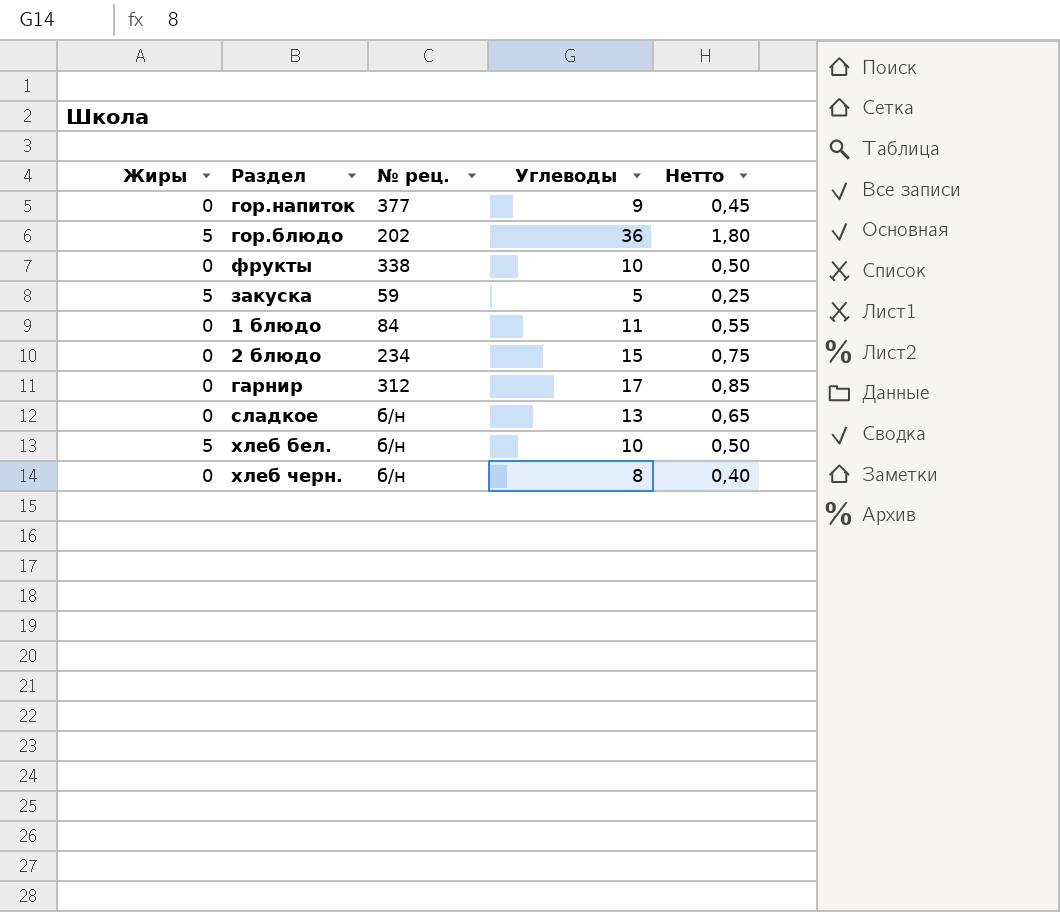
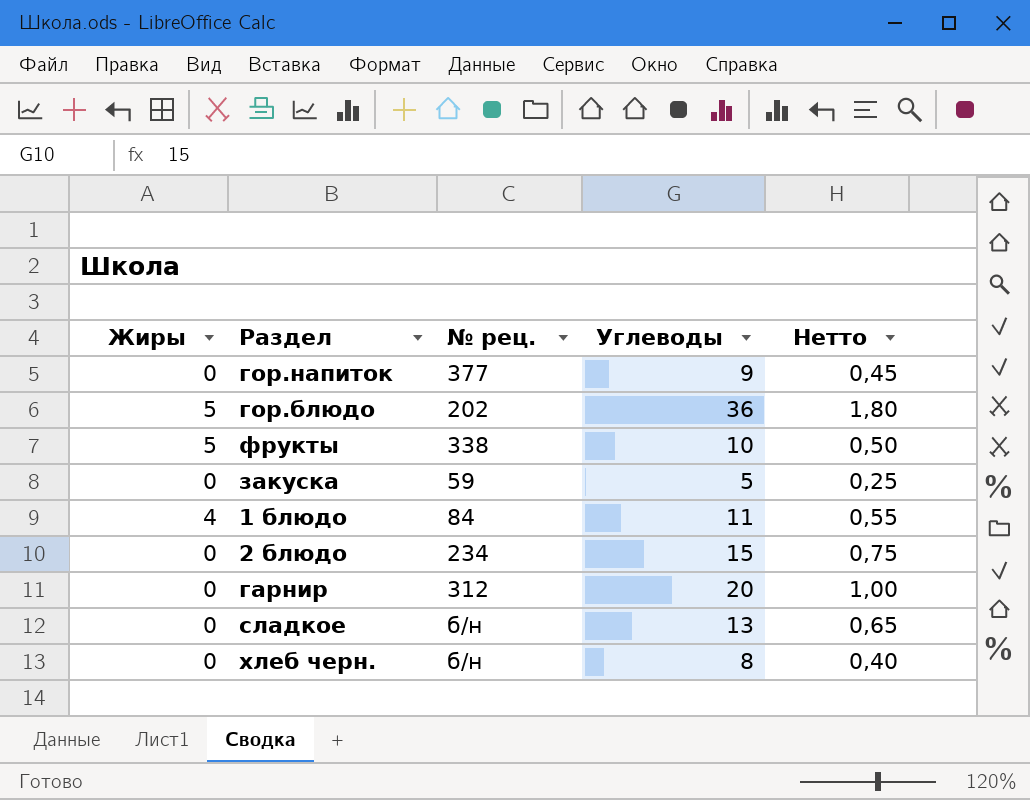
row хлеб бел.: 5 | б/н | 10 | 0,50 -> none
фрукты | Жиры: 0 -> 5
закуска | Жиры: 5 -> 0
1 блюдо | Жиры: 0 -> 4
гарнир | Углеводы: 17 -> 20
гарнир | Нетто: 0,85 -> 1,00

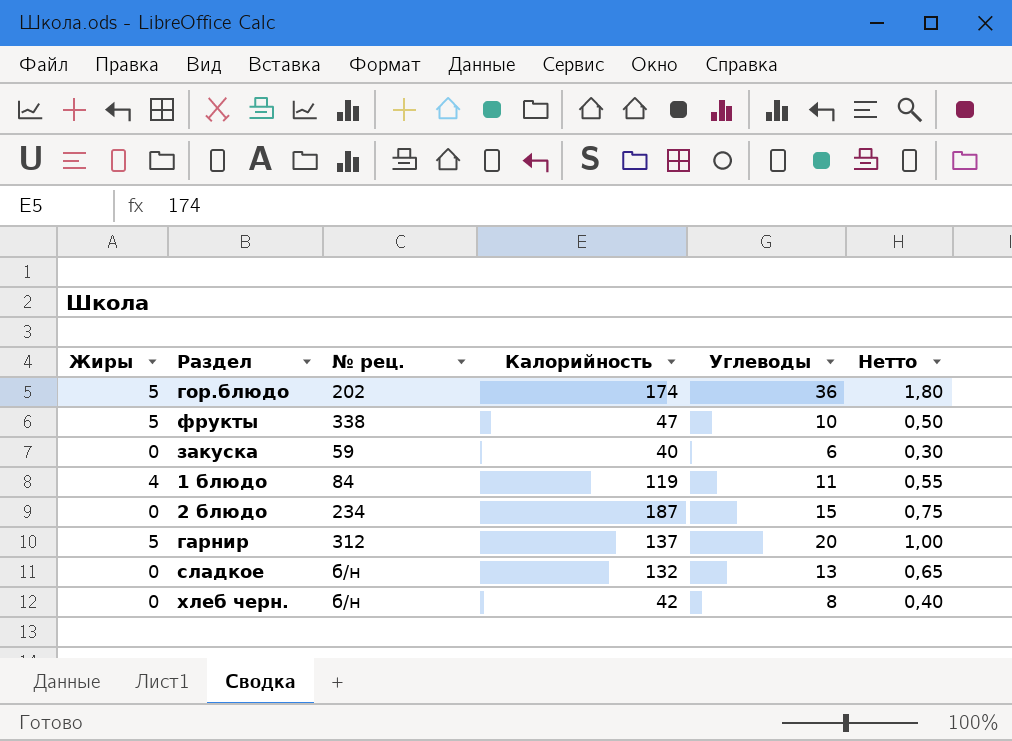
column Калорийность | position: none -> 4
row гор.напиток: 0 | 377 | 9 | 0,45 -> none
закуска | Углеводы: 5 -> 6
закуска | Нетто: 0,25 -> 0,30
гарнир | Жиры: 0 -> 5

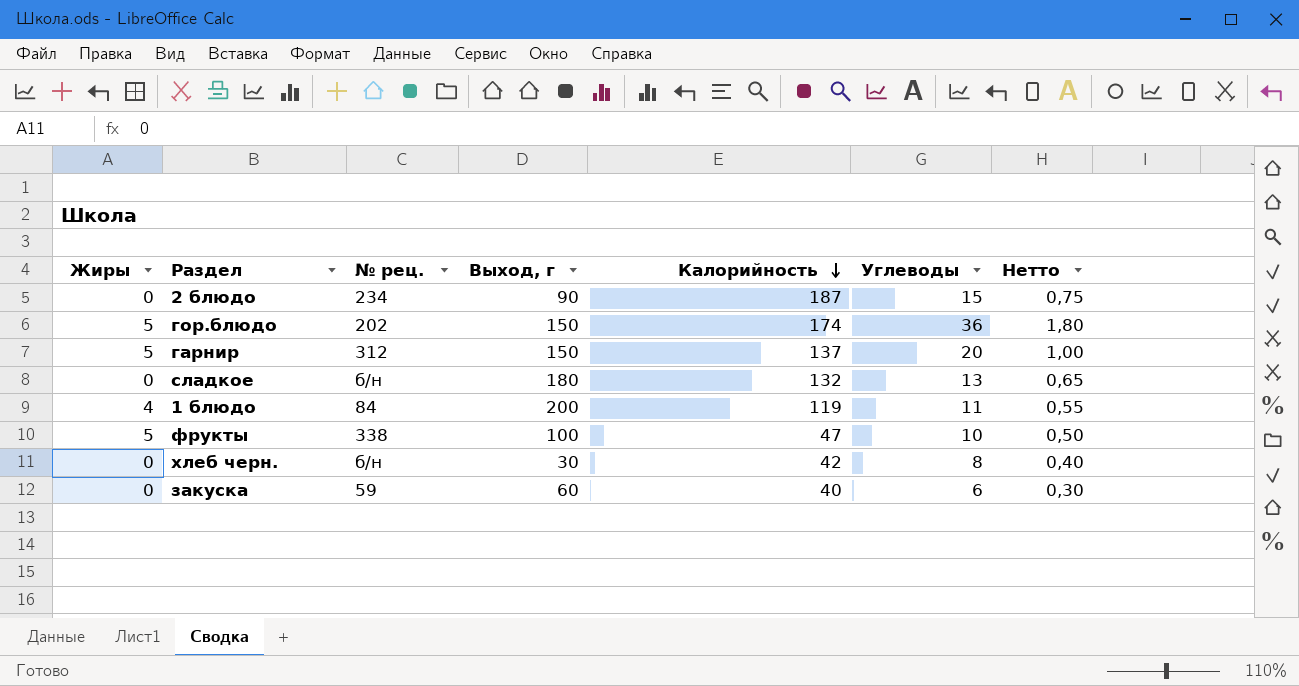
row order: none -> Калорийность descending
column Выход, г | position: none -> 4

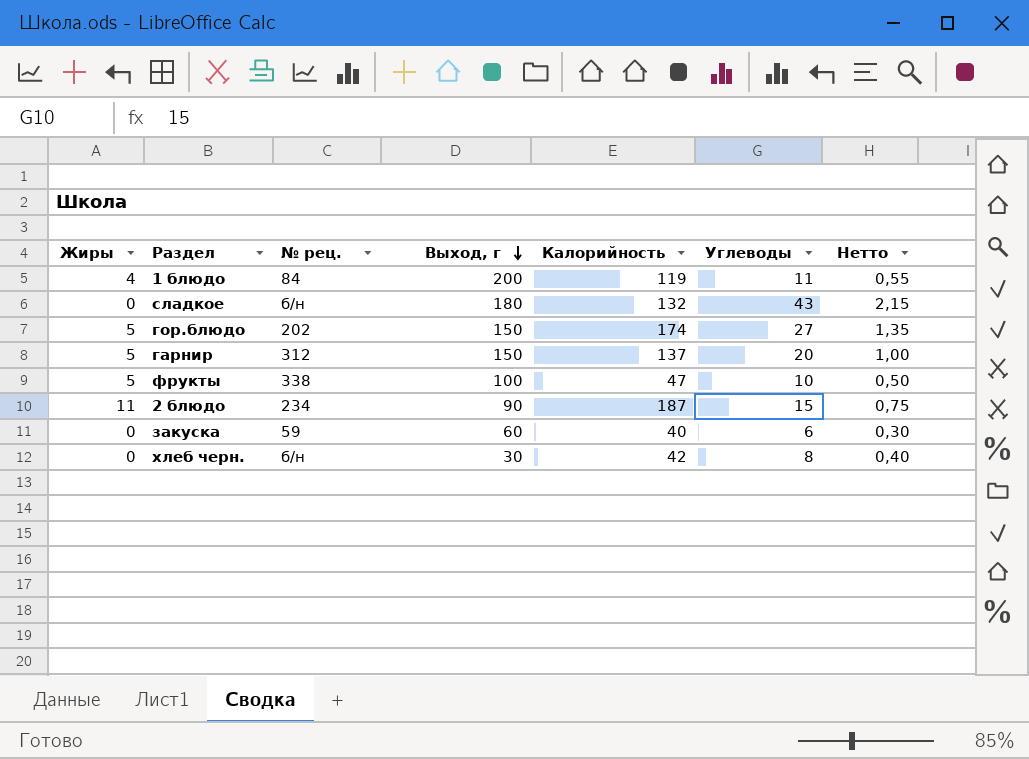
row order: Калорийность descending -> Выход, г descending
сладкое | Углеводы: 13 -> 43
сладкое | Нетто: 0,65 -> 2,15
гор.блюдо | Углеводы: 36 -> 27
гор.блюдо | Нетто: 1,80 -> 1,35
2 блюдо | Жиры: 0 -> 11

